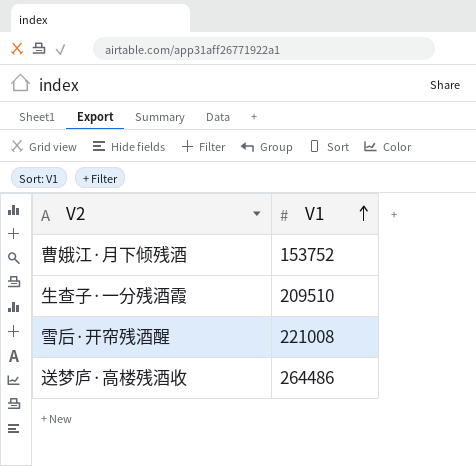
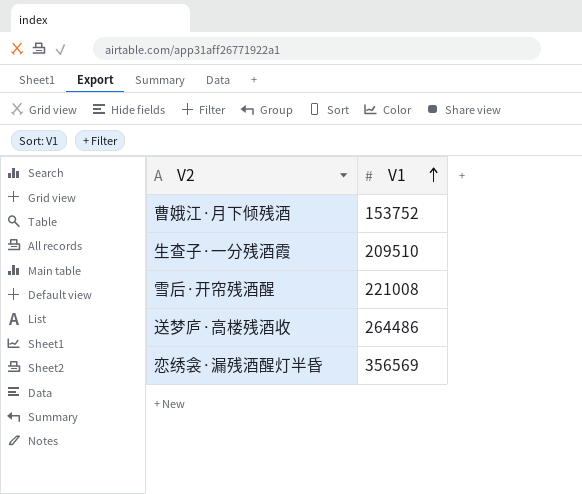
row 恋绣衾·漏残酒醒灯半昏: none -> 356569

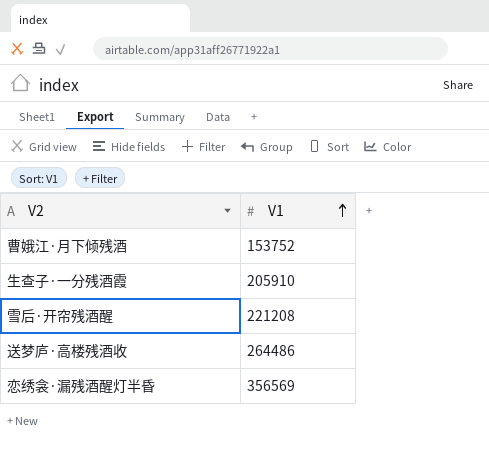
生查子·一分残酒霞 | V1: 209510 -> 205910
雪后·开帘残酒醒 | V1: 221008 -> 221208

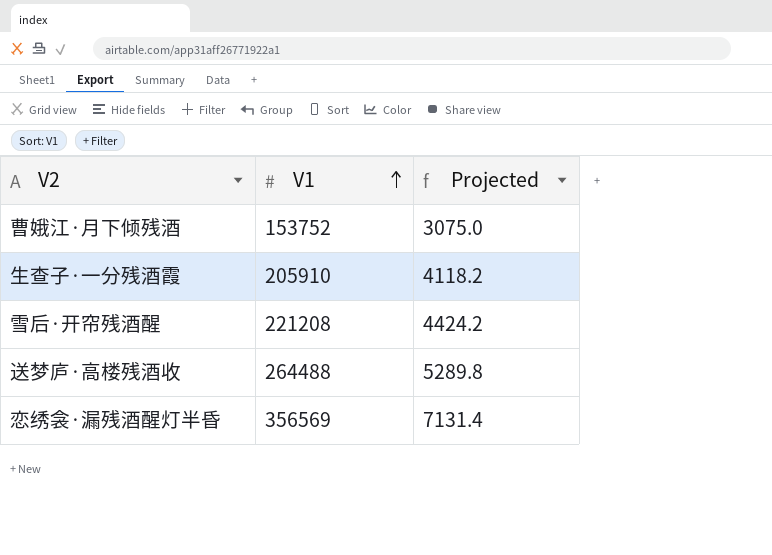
column Projected | formula: none -> [V1] * 0.02
送梦庐·高楼残酒收 | V1: 264486 -> 264488

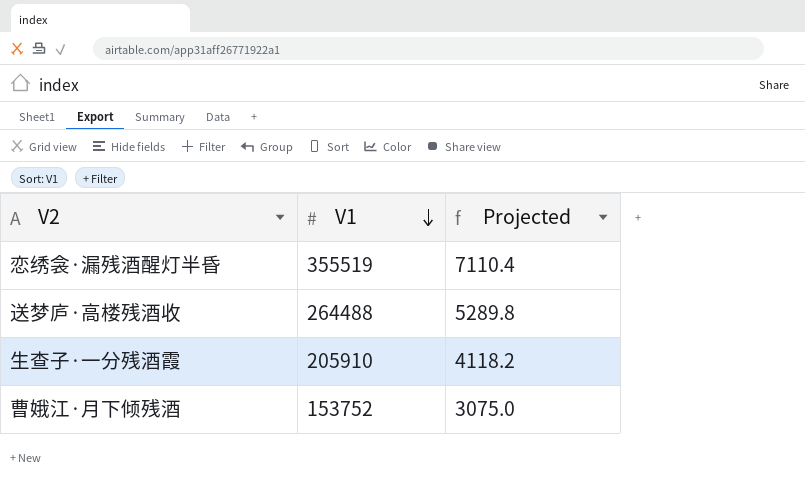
row order: V1 ascending -> V1 descending
row 雪后·开帘残酒醒: 221208 | 4424.2 -> none
恋绣衾·漏残酒醒灯半昏 | V1: 356569 -> 355519
恋绣衾·漏残酒醒灯半昏 | Projected: 7131.4 -> 7110.4

